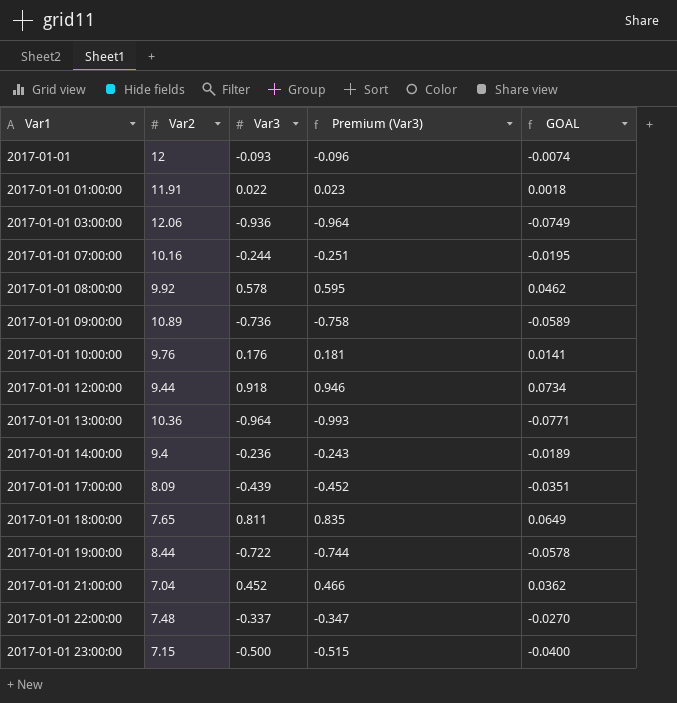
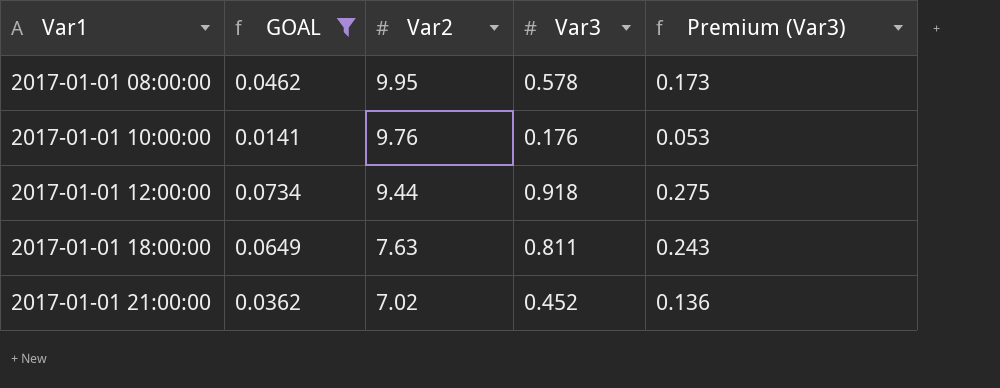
filter: none -> GOAL >= 0.0141
column GOAL | position: 5 -> 2
column Premium (Var3) | formula: [Var3] * 1.03 -> [Var3] * 0.3
2017-01-01 08:00:00 | Var2: 9.92 -> 9.95
2017-01-01 18:00:00 | Var2: 7.65 -> 7.63
2017-01-01 21:00:00 | Var2: 7.04 -> 7.02

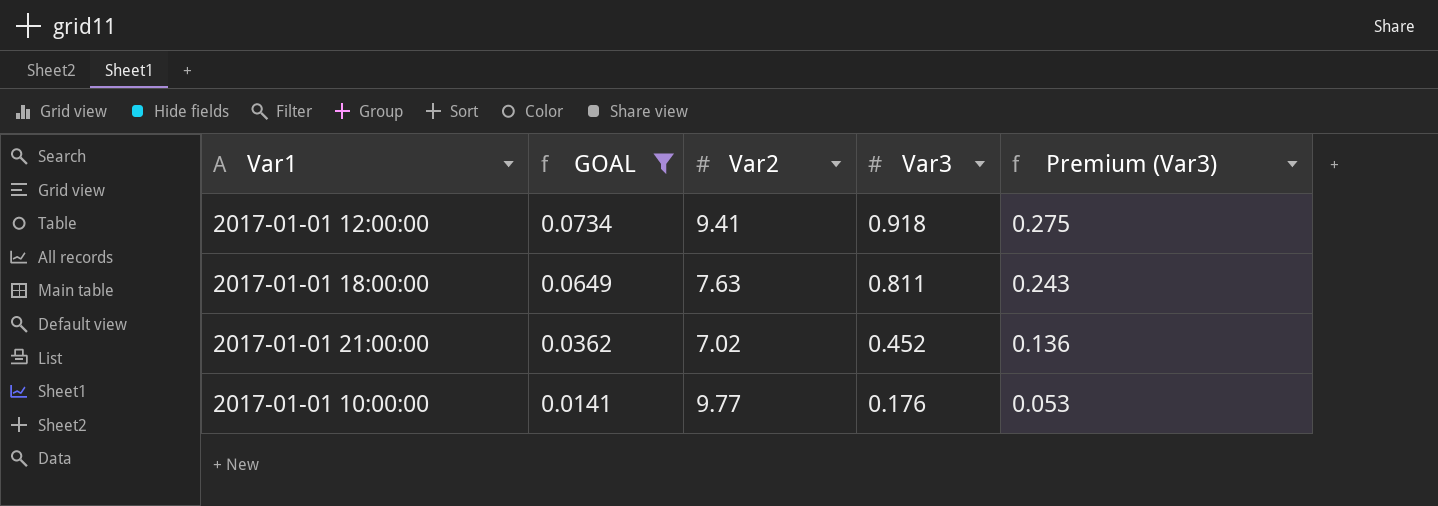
row order: Var1 ascending -> GOAL descending
row 2017-01-01 08:00:00: 0.0462 | 9.95 | 0.578 | 0.173 -> none
2017-01-01 12:00:00 | Var2: 9.44 -> 9.41
2017-01-01 10:00:00 | Var2: 9.76 -> 9.77

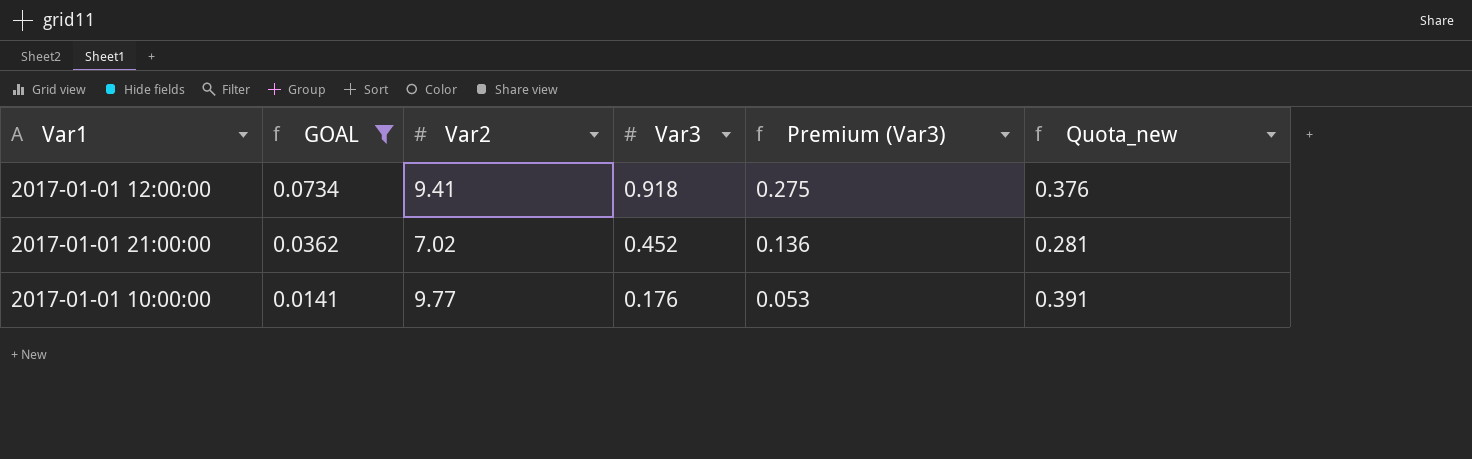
column Quota_new | formula: none -> [Var2] * 0.04
row 2017-01-01 18:00:00: 0.0649 | 7.63 | 0.811 | 0.243 -> none

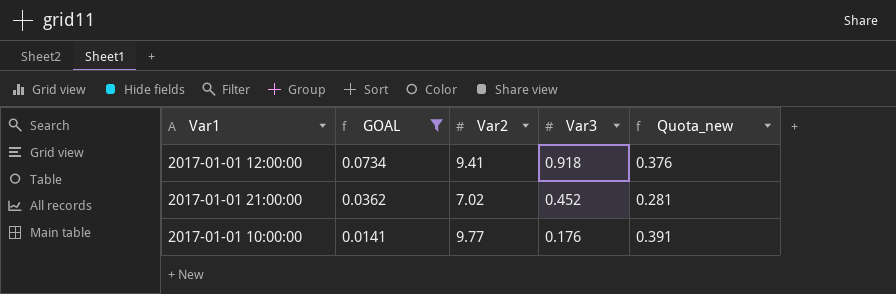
column Premium (Var3) | formula: [Var3] * 0.3 -> none

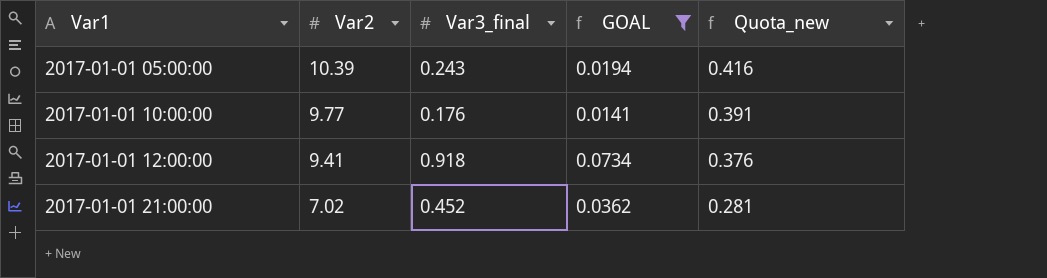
row order: GOAL descending -> Var1 ascending
column name: Var3 -> Var3_final
column GOAL | position: 2 -> 4
row 2017-01-01 05:00:00: none -> 10.39 | 0.243 | 0.0194 | 0.416

